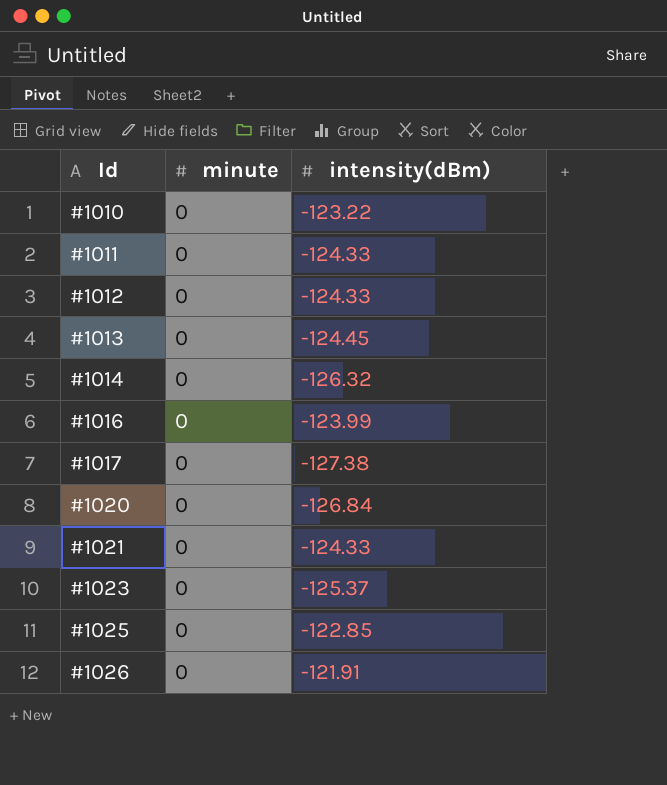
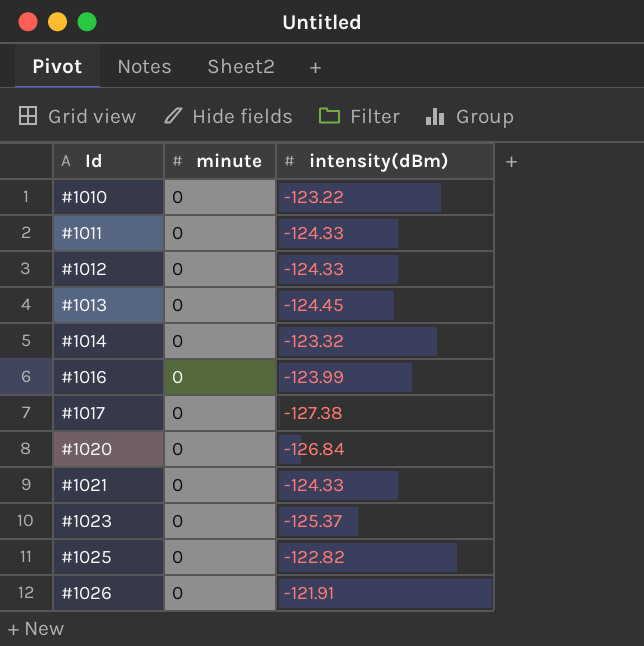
#1014 | intensity(dBm): -126.32 -> -123.32
#1025 | intensity(dBm): -122.85 -> -122.82

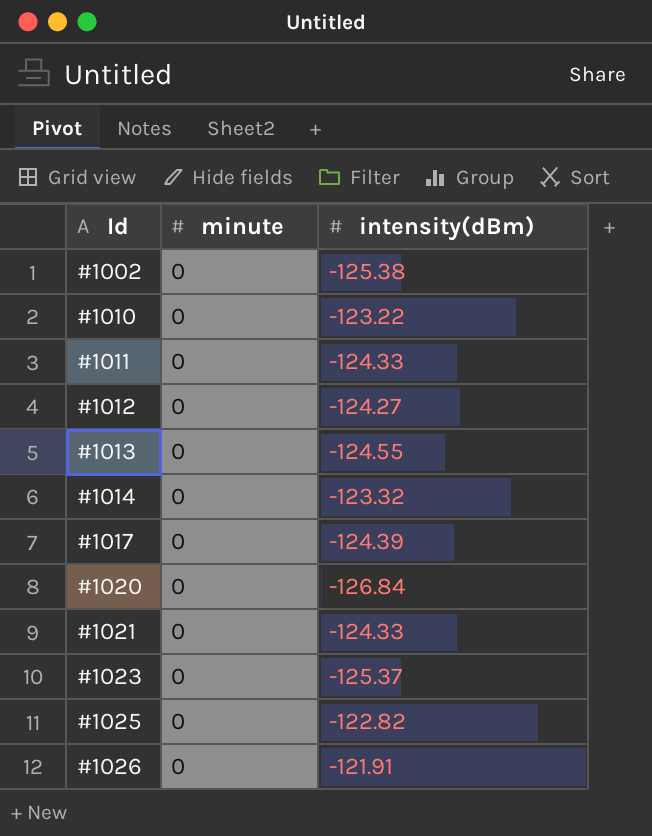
row #1016: 0 | -123.99 -> none
row #1002: none -> 0 | -125.38
#1012 | intensity(dBm): -124.33 -> -124.27
#1013 | intensity(dBm): -124.45 -> -124.55
#1017 | intensity(dBm): -127.38 -> -124.39

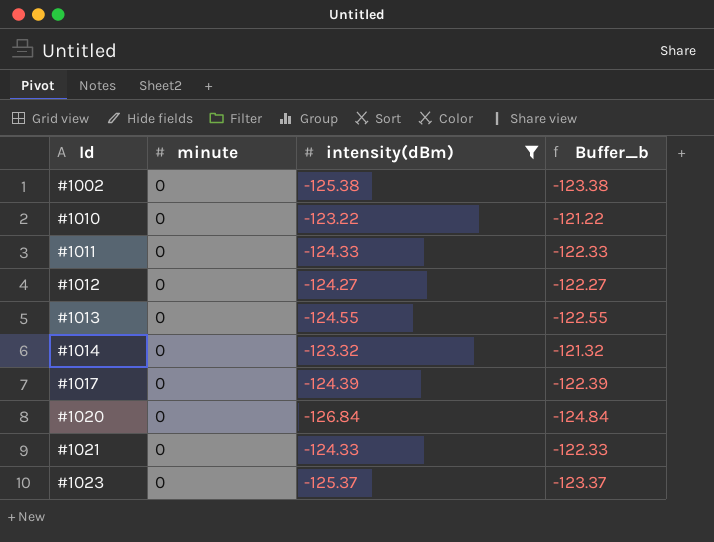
filter: none -> intensity(dBm) <= -123.22
column Buffer_b | formula: none -> [intensity(dBm)] + 2

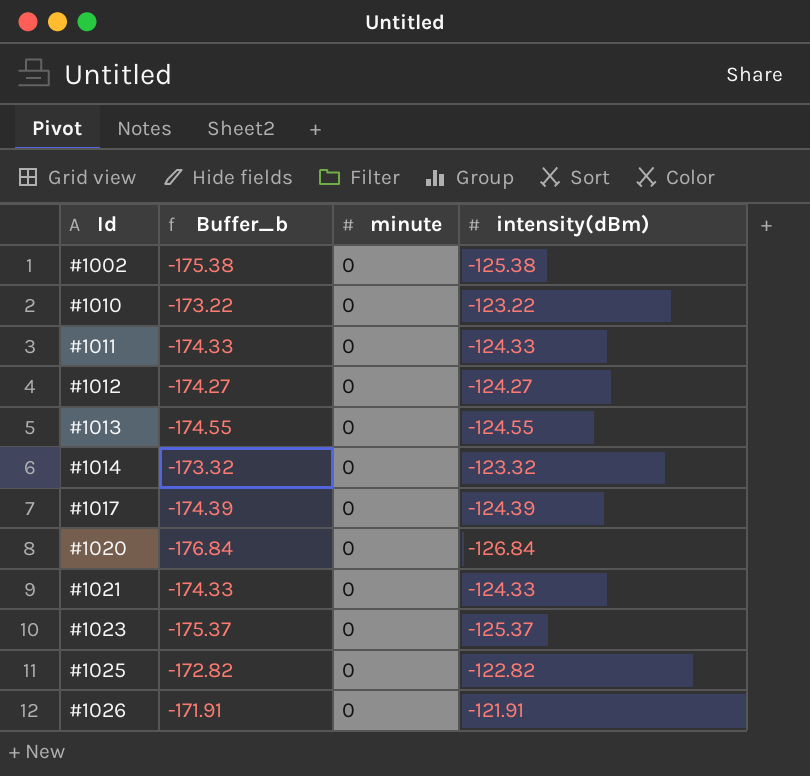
filter: intensity(dBm) <= -123.22 -> none
column Buffer_b | formula: [intensity(dBm)] + 2 -> [intensity(dBm)] - 50
column Buffer_b | position: 4 -> 2

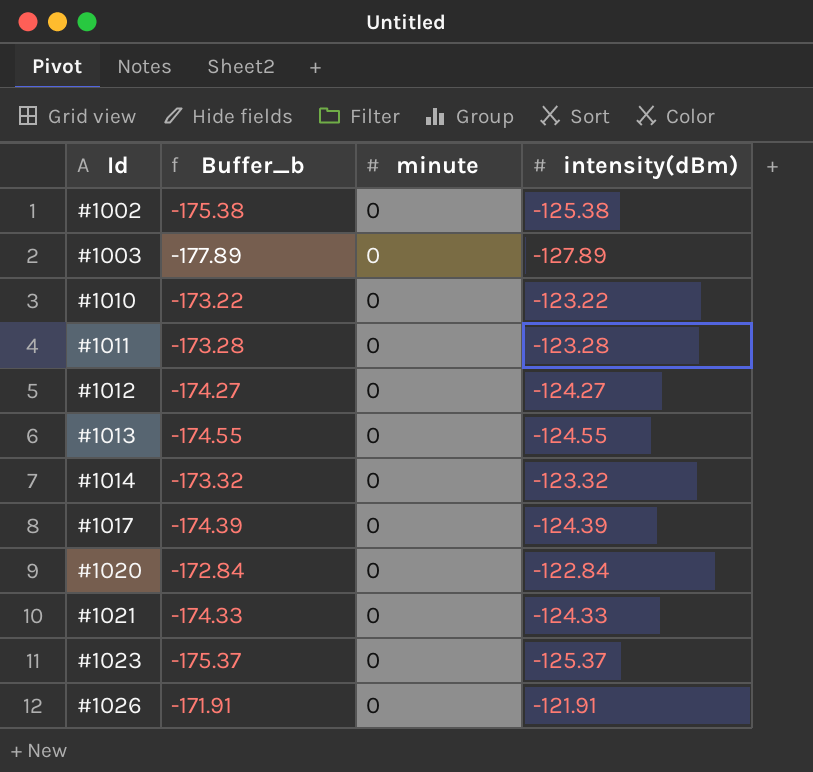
row #1025: -172.82 | 0 | -122.82 -> none
row #1003: none -> -177.89 | 0 | -127.89
#1011 | Buffer_b: -174.33 -> -173.28
#1011 | intensity(dBm): -124.33 -> -123.28
#1020 | Buffer_b: -176.84 -> -172.84
#1020 | intensity(dBm): -126.84 -> -122.84

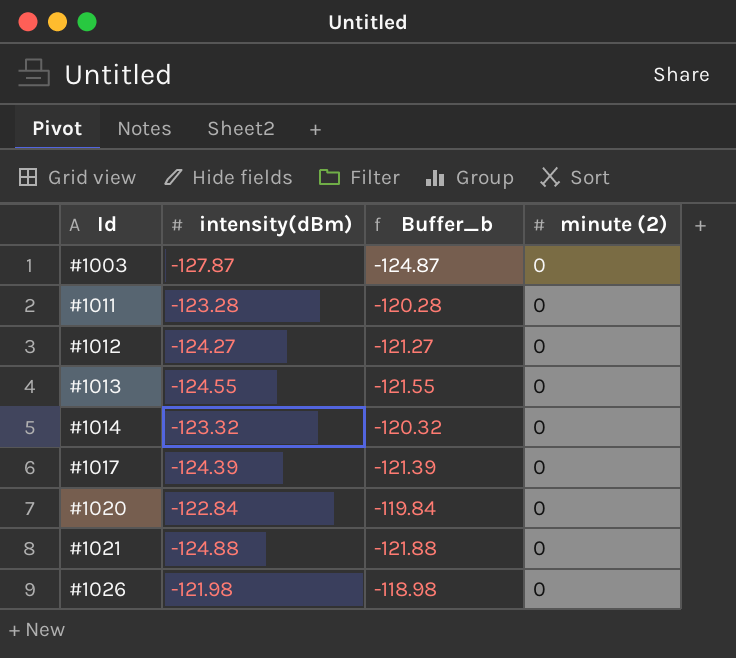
column intensity(dBm) | position: 4 -> 2
column Buffer_b | formula: [intensity(dBm)] - 50 -> [intensity(dBm)] + 3
column name: minute -> minute (2)
row #1002: -175.38 | 0 | -125.38 -> none
row #1010: -173.22 | 0 | -123.22 -> none
row #1023: -175.37 | 0 | -125.37 -> none
#1003 | intensity(dBm): -127.89 -> -127.87
#1021 | intensity(dBm): -124.33 -> -124.88
#1026 | intensity(dBm): -121.91 -> -121.98

